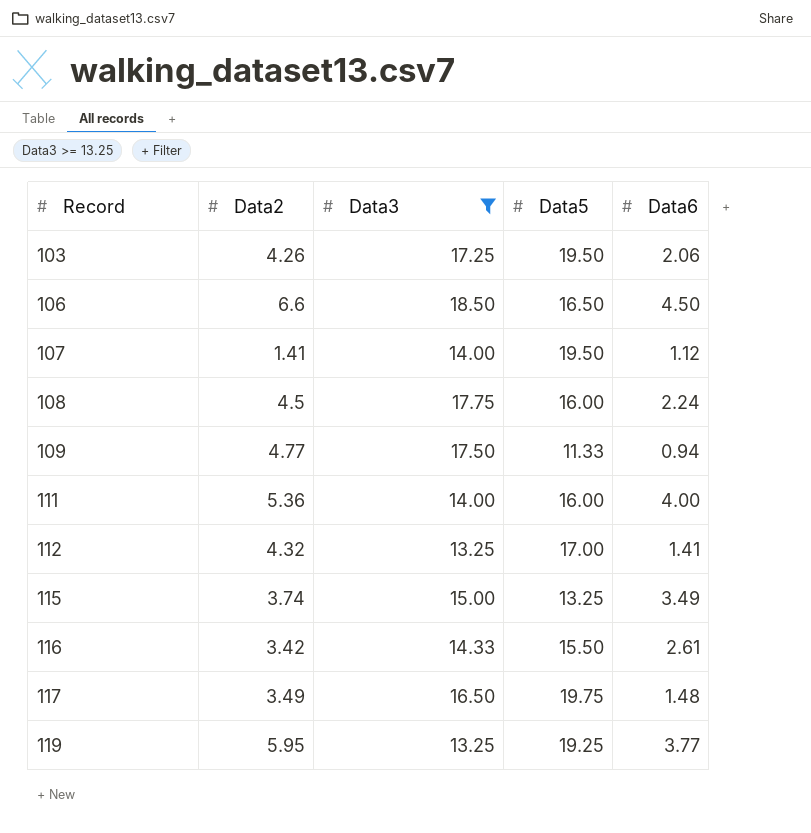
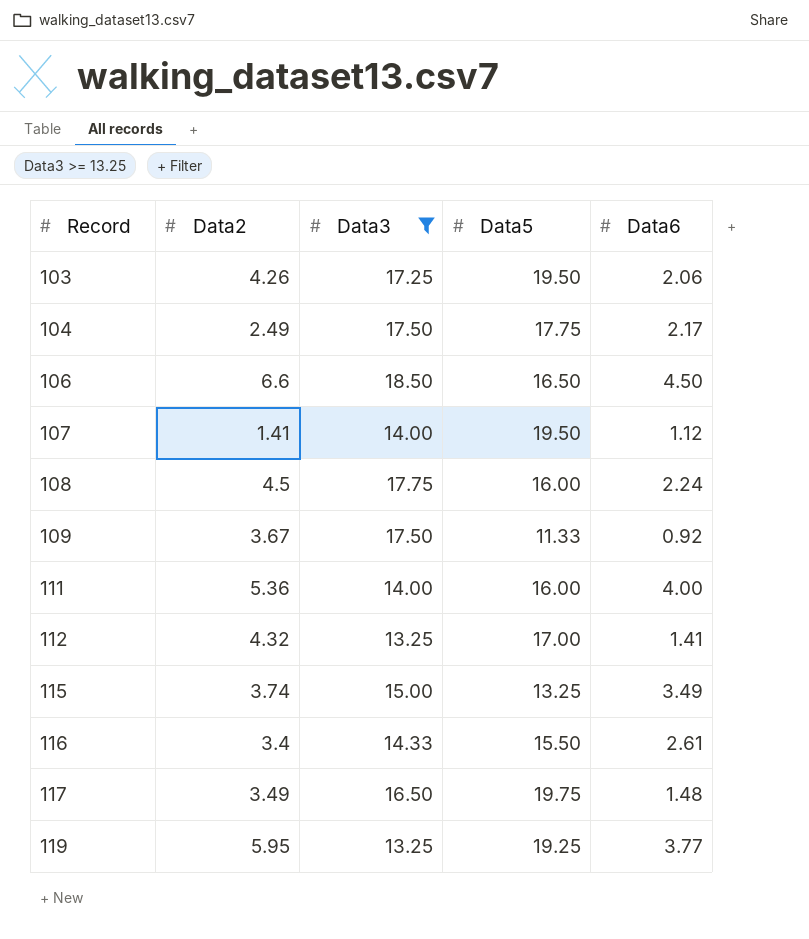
row 104: none -> 2.49 | 17.50 | 17.75 | 2.17
109 | Data2: 4.77 -> 3.67
109 | Data6: 0.94 -> 0.92
116 | Data2: 3.42 -> 3.4

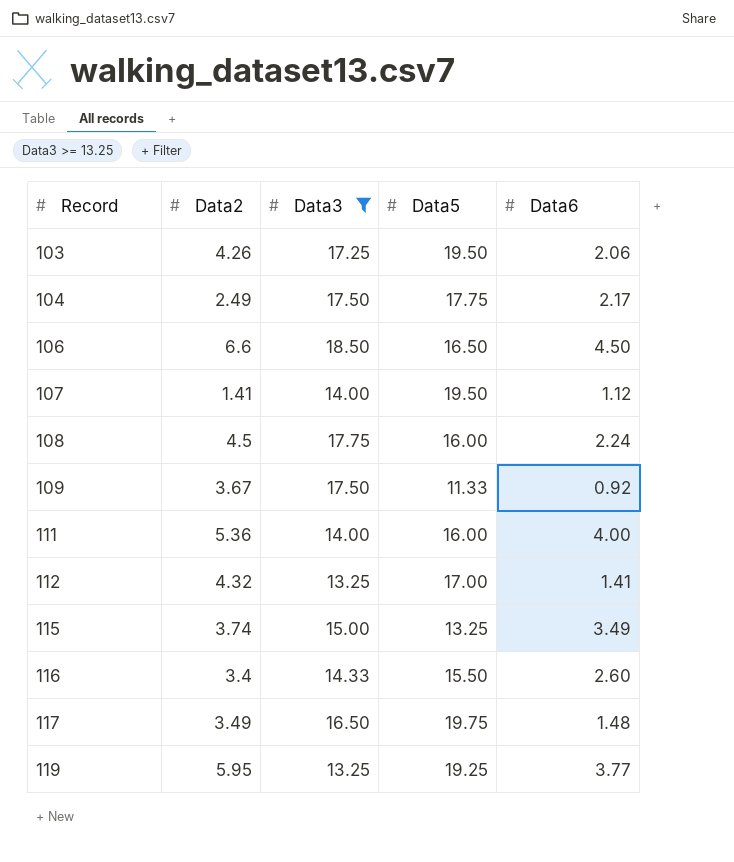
116 | Data6: 2.61 -> 2.60

